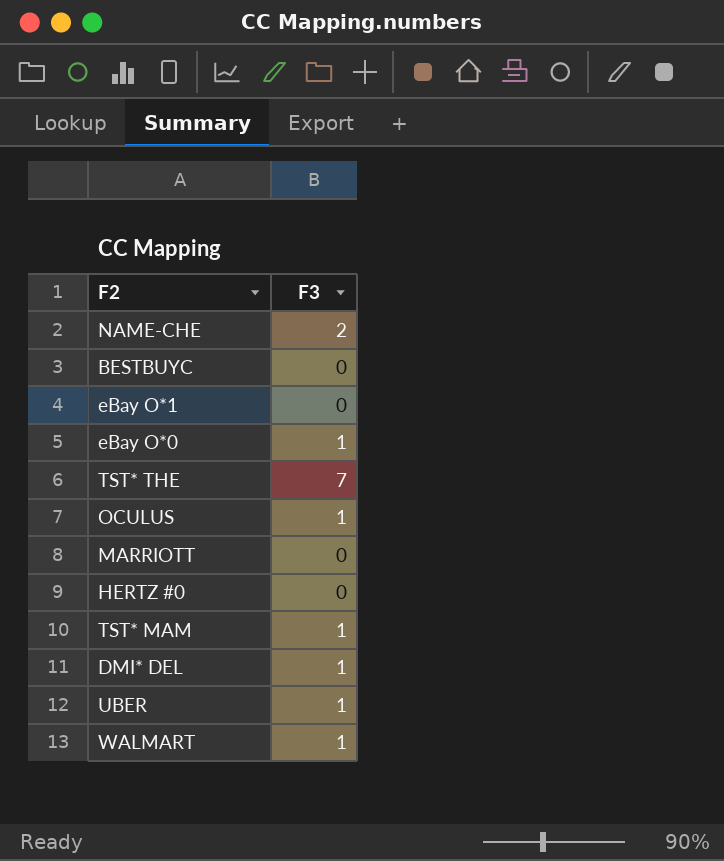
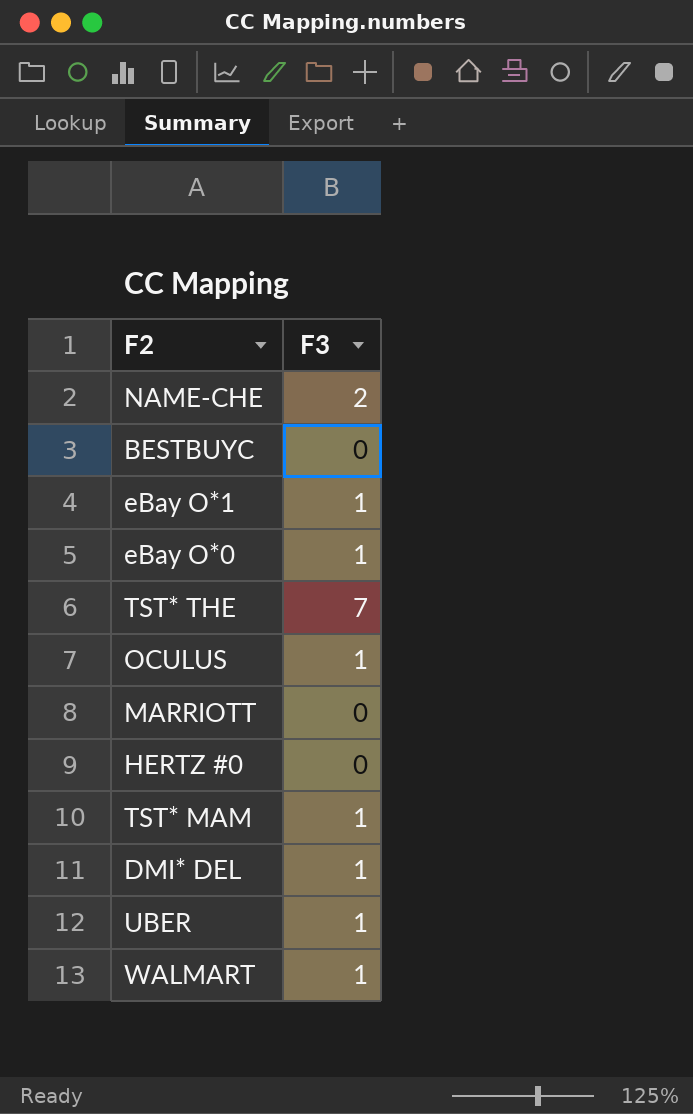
eBay O*1 | F3: 0 -> 1

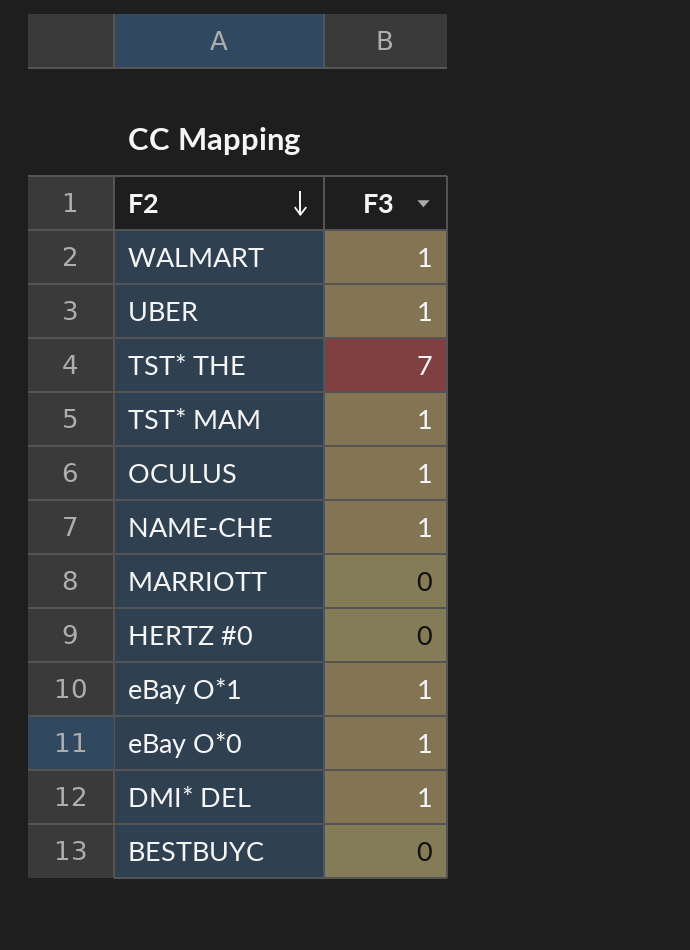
row order: none -> F2 descending
NAME-CHE | F3: 2 -> 1

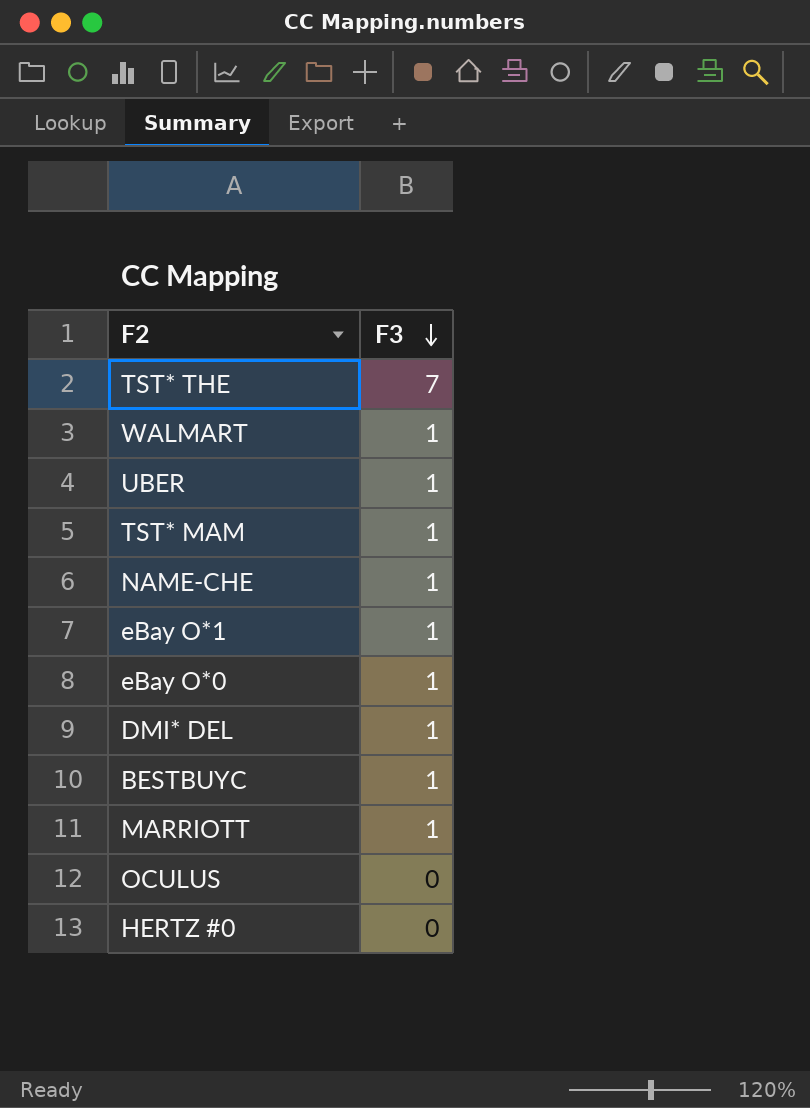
row order: F2 descending -> F3 descending
BESTBUYC | F3: 0 -> 1
MARRIOTT | F3: 0 -> 1
OCULUS | F3: 1 -> 0

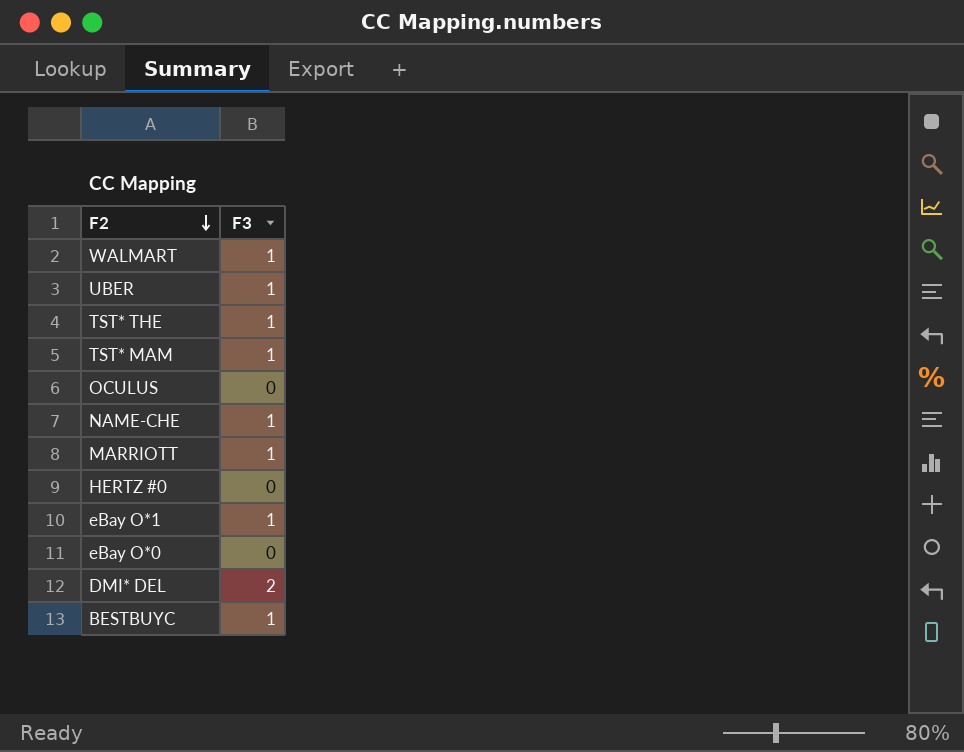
row order: F3 descending -> F2 descending
TST* THE | F3: 7 -> 1
eBay O*0 | F3: 1 -> 0
DMI* DEL | F3: 1 -> 2

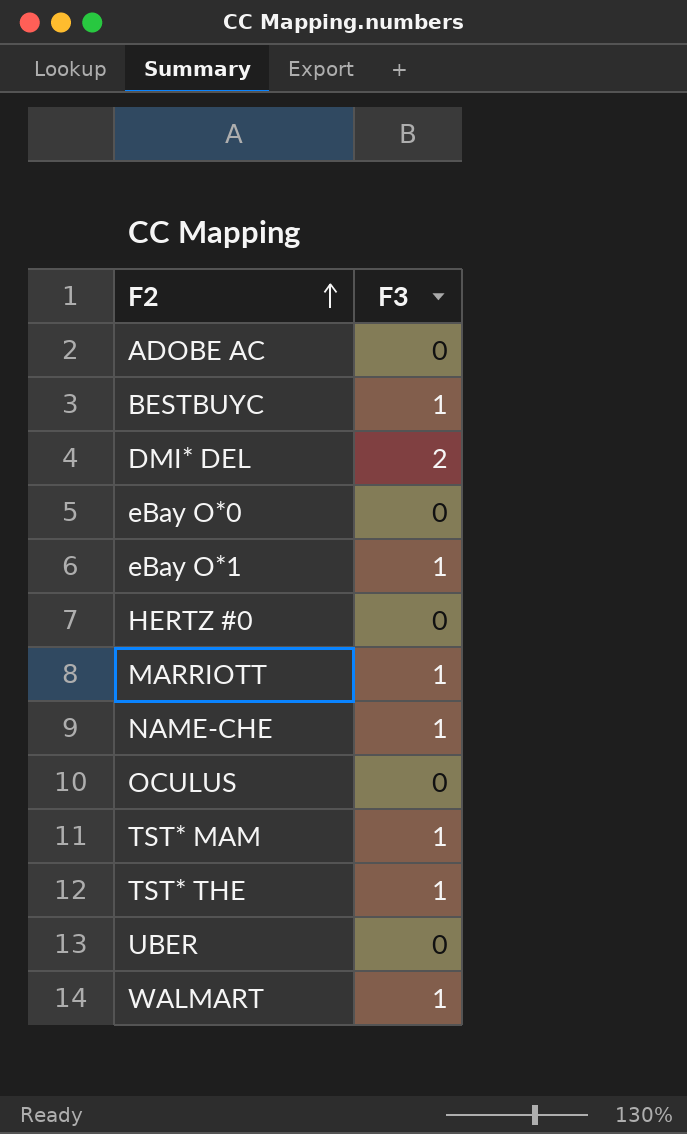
row order: F2 descending -> F2 ascending
row ADOBE AC: none -> 0
UBER | F3: 1 -> 0

